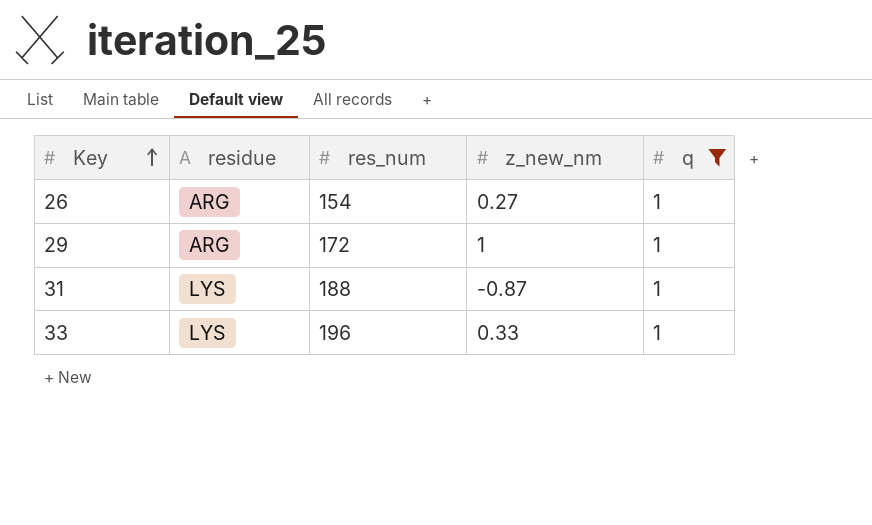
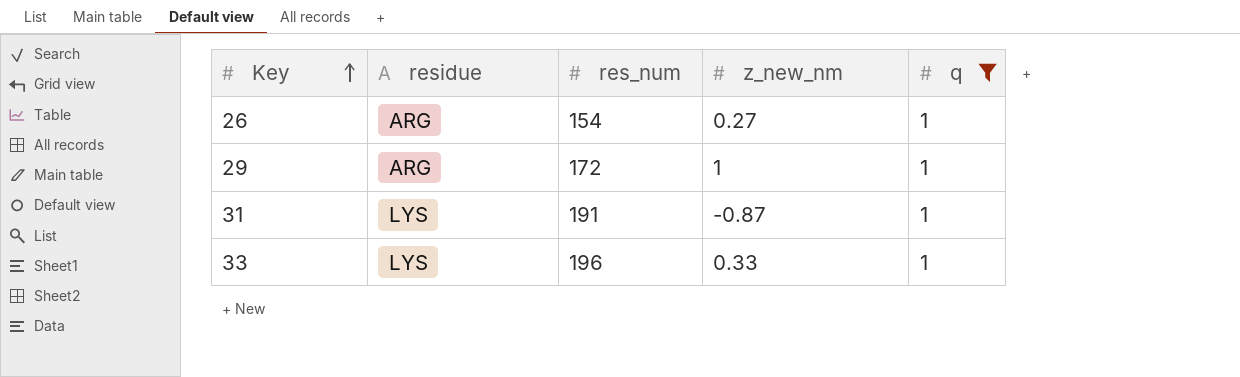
31 | res_num: 188 -> 191

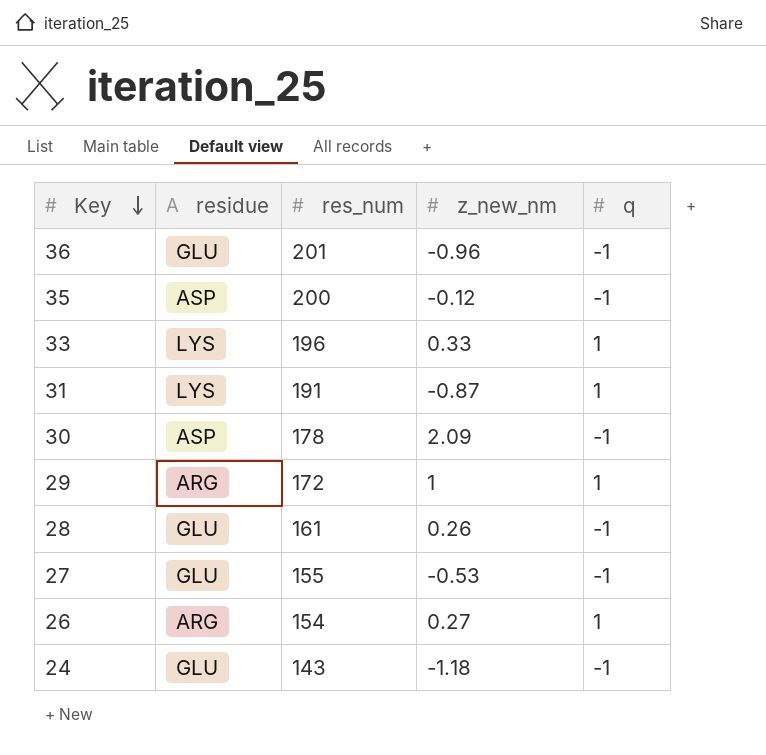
filter: q = 1 -> none
row order: Key ascending -> Key descending

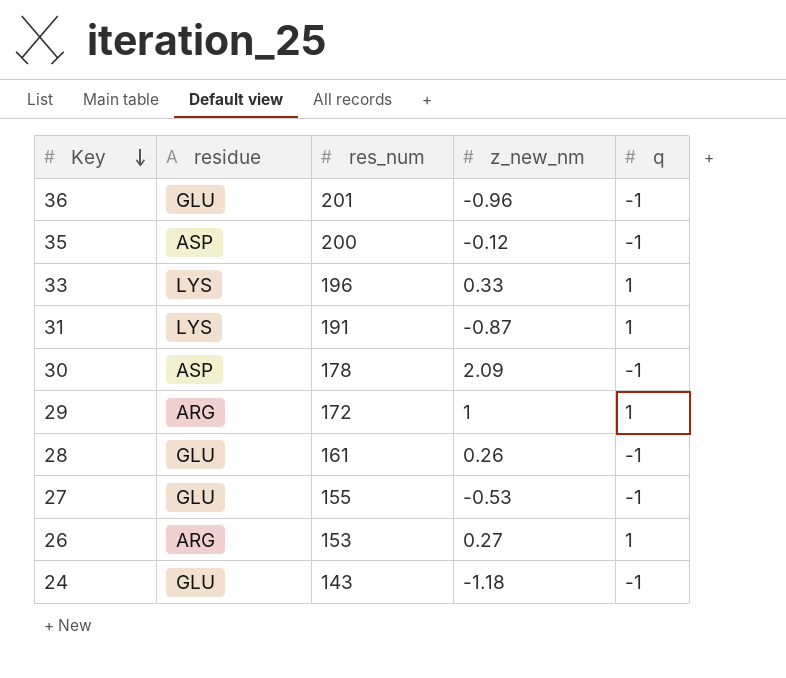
26 | res_num: 154 -> 153

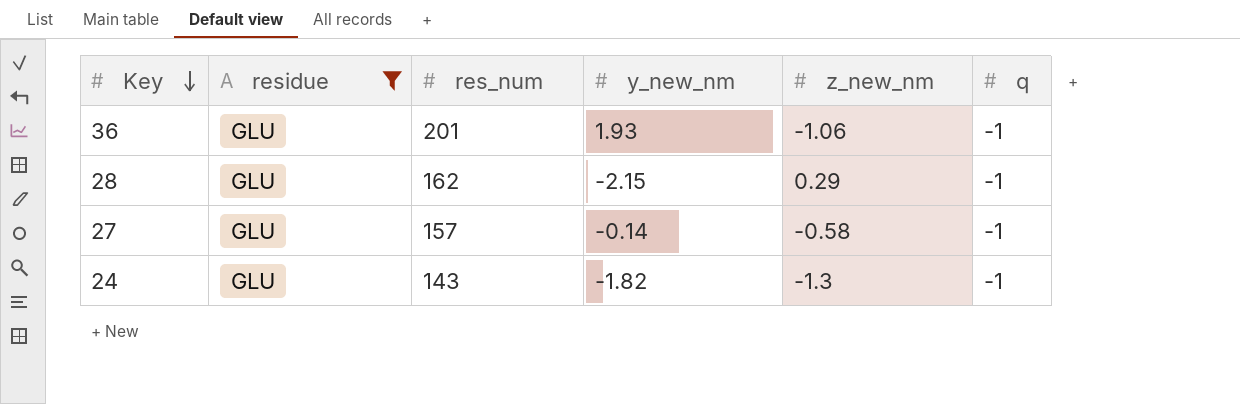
filter: none -> residue = GLU
column y_new_nm | position: none -> 4
36 | z_new_nm: -0.96 -> -1.06
28 | res_num: 161 -> 162
28 | z_new_nm: 0.26 -> 0.29
27 | res_num: 155 -> 157
27 | z_new_nm: -0.53 -> -0.58
24 | z_new_nm: -1.18 -> -1.3

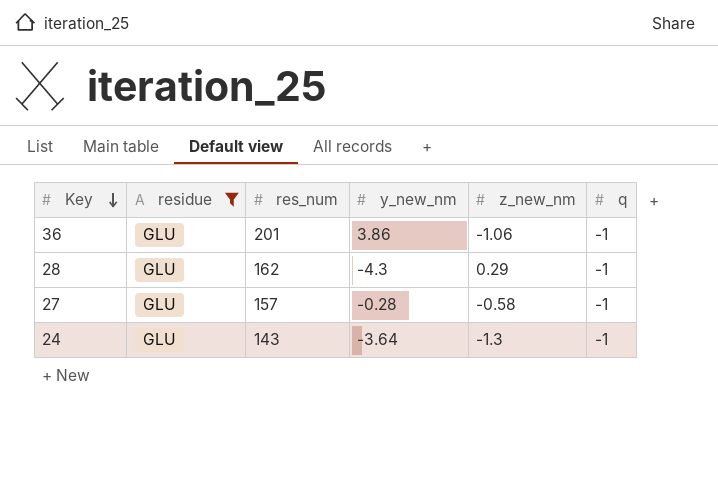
36 | y_new_nm: 1.93 -> 3.86
28 | y_new_nm: -2.15 -> -4.3
27 | y_new_nm: -0.14 -> -0.28
24 | y_new_nm: -1.82 -> -3.64

